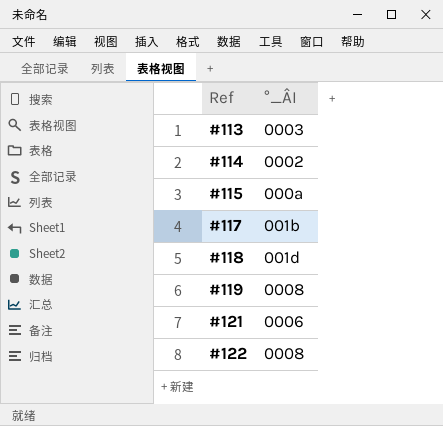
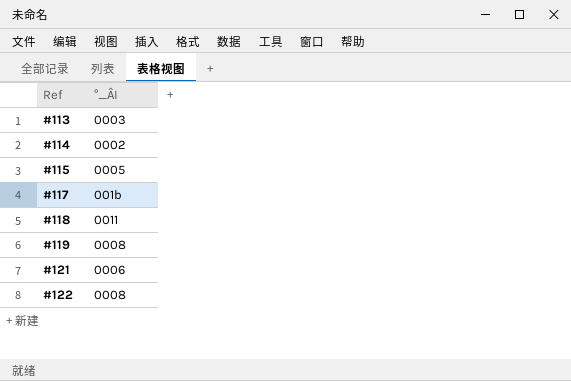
#115 | °_ÂI: 000a -> 0005
#118 | °_ÂI: 001d -> 0011

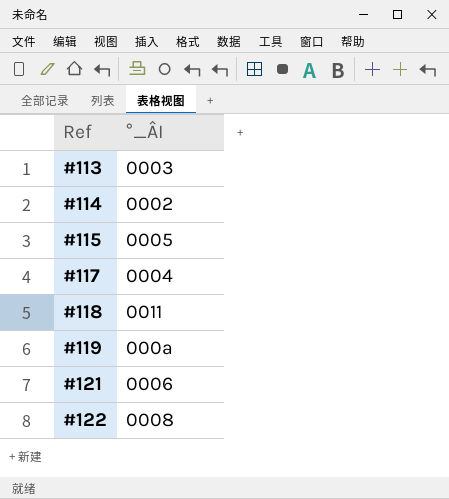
#117 | °_ÂI: 001b -> 0004
#119 | °_ÂI: 0008 -> 000a

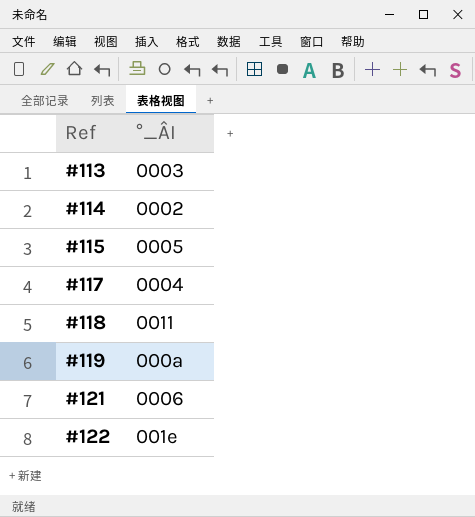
#122 | °_ÂI: 0008 -> 001e

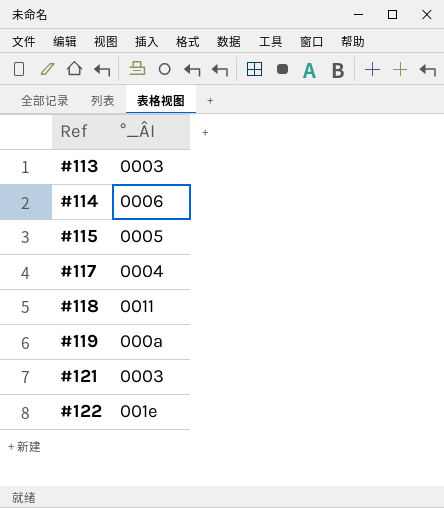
#114 | °_ÂI: 0002 -> 0006
#121 | °_ÂI: 0006 -> 0003

